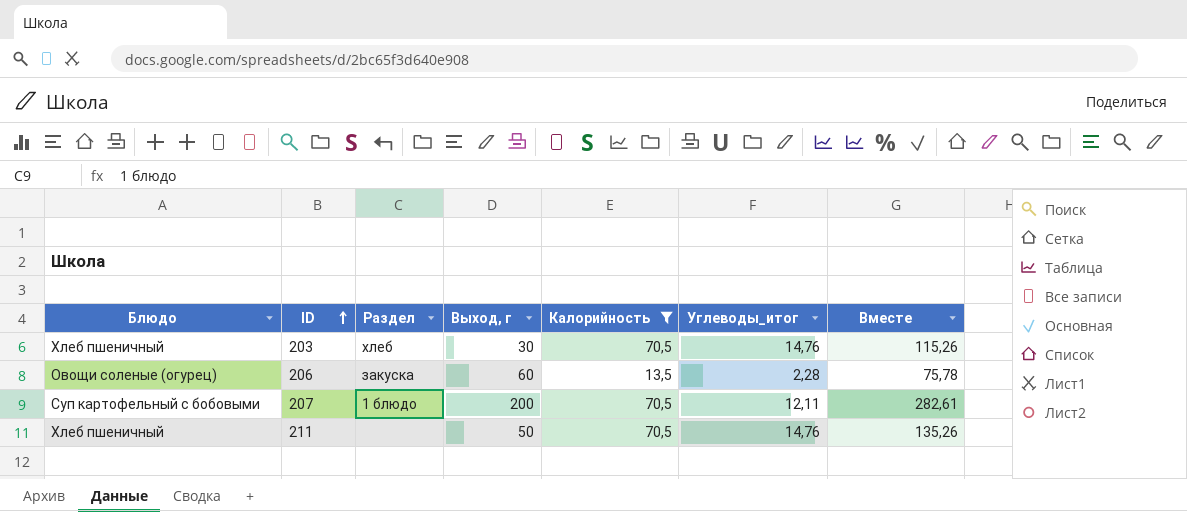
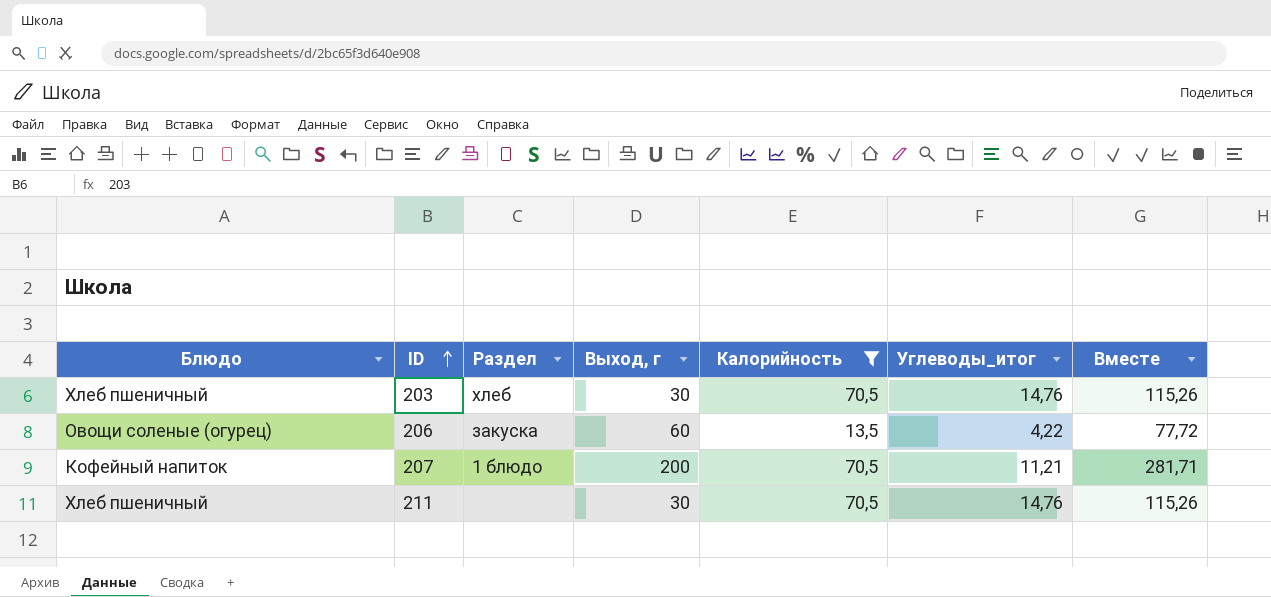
206 | Углеводы_итог: 2,28 -> 4,22
206 | Вместе: 75,78 -> 77,72
207 | Блюдо: Суп картофельный с бобовыми -> Кофейный напиток
207 | Углеводы_итог: 12,11 -> 11,21
207 | Вместе: 282,61 -> 281,71
211 | Выход, г: 50 -> 30
211 | Вместе: 135,26 -> 115,26

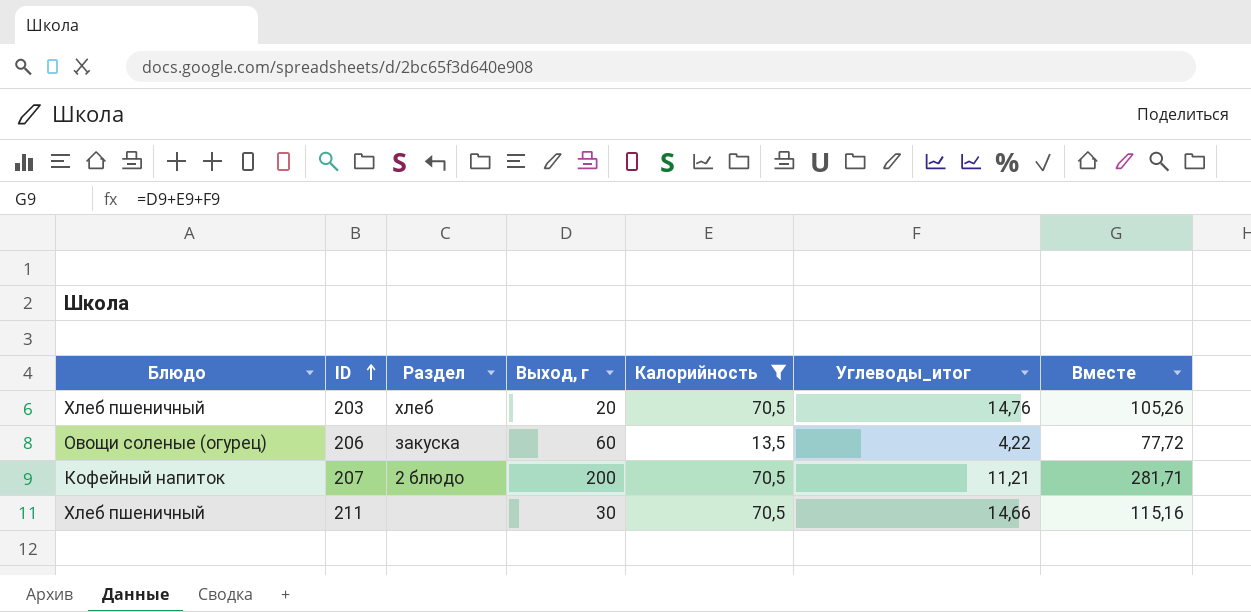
203 | Выход, г: 30 -> 20
203 | Вместе: 115,26 -> 105,26
207 | Раздел: 1 блюдо -> 2 блюдо
211 | Углеводы_итог: 14,76 -> 14,66
211 | Вместе: 115,26 -> 115,16

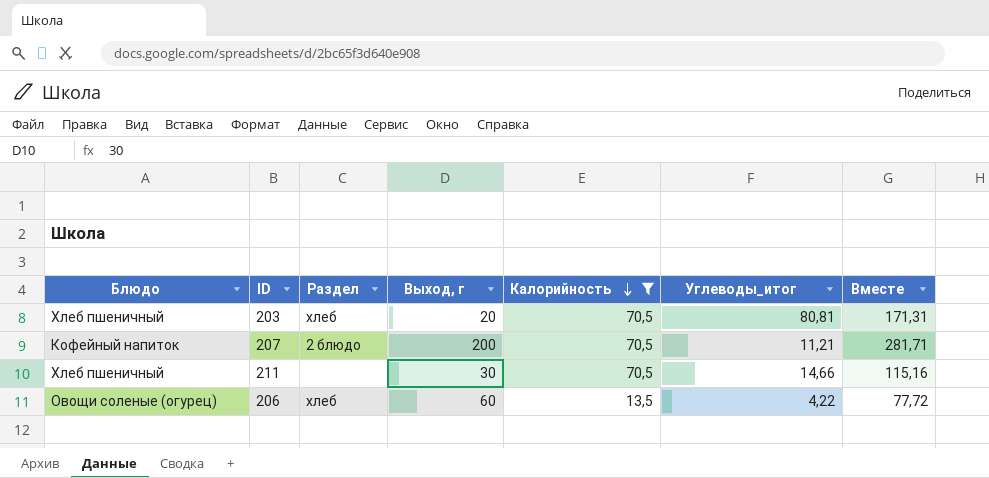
row order: ID ascending -> Калорийность descending
203 | Углеводы_итог: 14,76 -> 80,81
203 | Вместе: 105,26 -> 171,31
206 | Раздел: закуска -> хлеб

